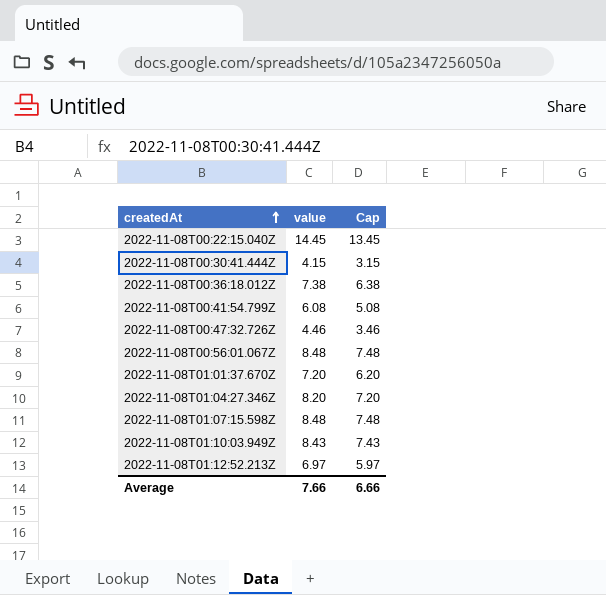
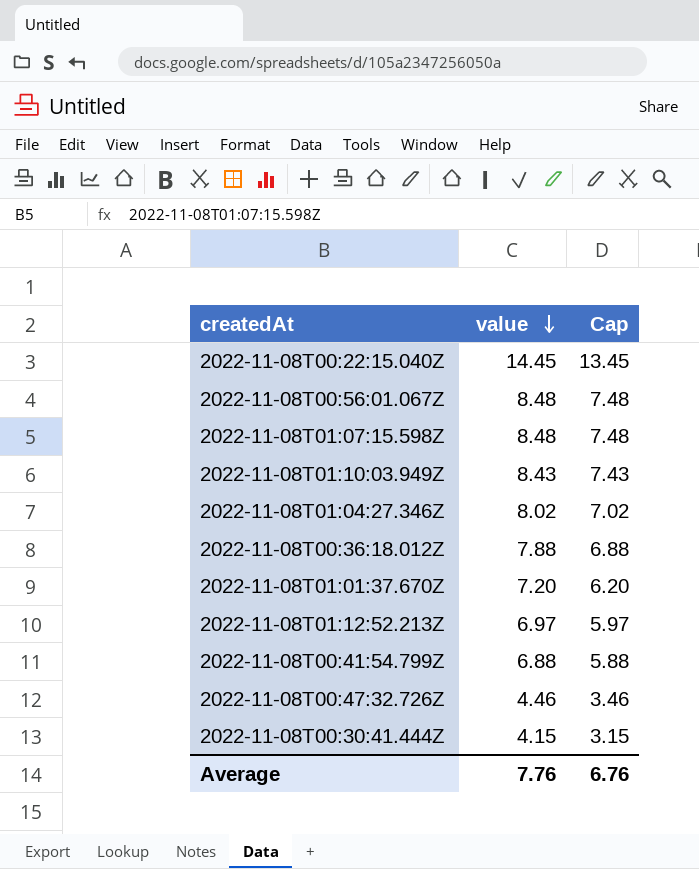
row order: createdAt ascending -> value descending
2022-11-08T01:04:27.346Z | value: 8.20 -> 8.02
2022-11-08T01:04:27.346Z | Cap: 7.20 -> 7.02
2022-11-08T00:36:18.012Z | value: 7.38 -> 7.88
2022-11-08T00:36:18.012Z | Cap: 6.38 -> 6.88
2022-11-08T00:41:54.799Z | value: 6.08 -> 6.88
2022-11-08T00:41:54.799Z | Cap: 5.08 -> 5.88
Average | value: 7.66 -> 7.76
Average | Cap: 6.66 -> 6.76

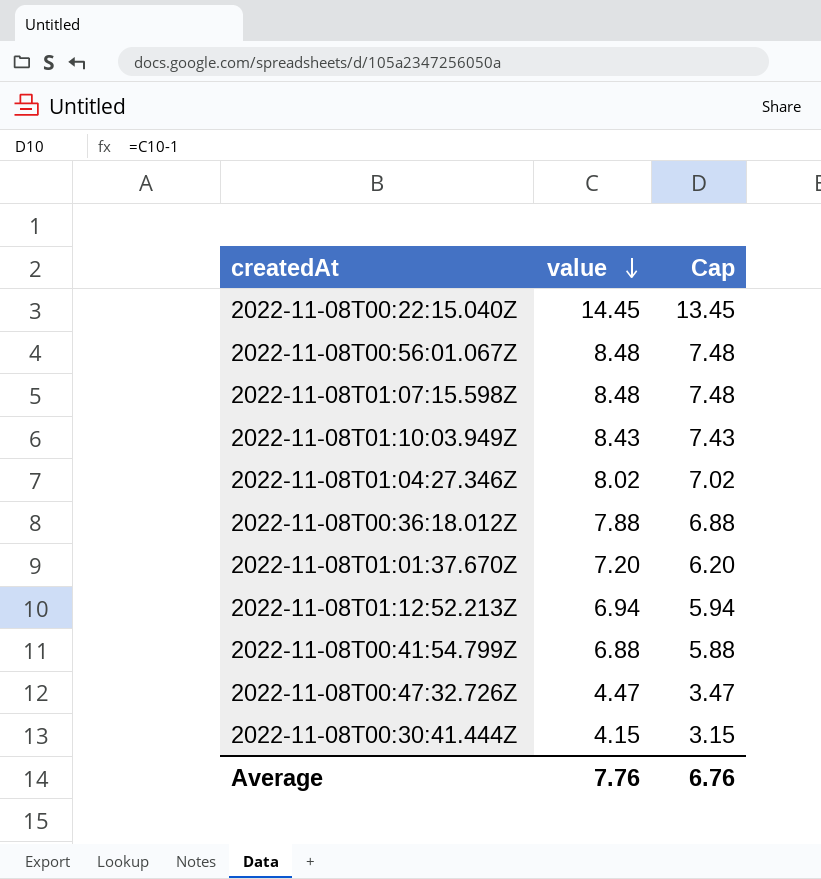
2022-11-08T01:12:52.213Z | value: 6.97 -> 6.94
2022-11-08T01:12:52.213Z | Cap: 5.97 -> 5.94
2022-11-08T00:47:32.726Z | value: 4.46 -> 4.47
2022-11-08T00:47:32.726Z | Cap: 3.46 -> 3.47

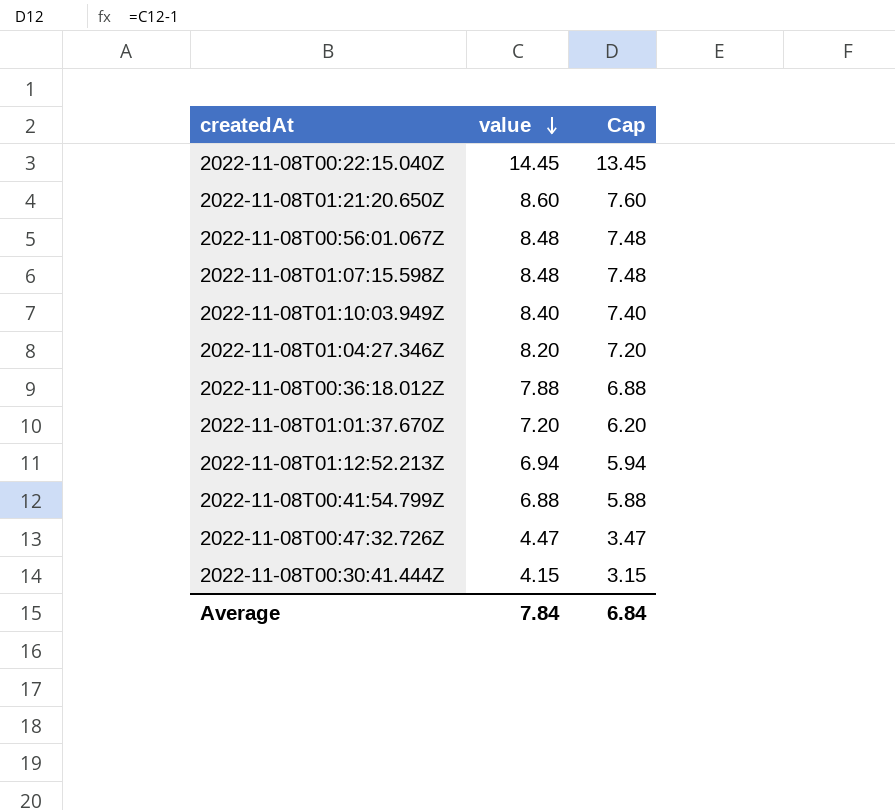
row 2022-11-08T01:21:20.650Z: none -> 8.60 | 7.60
2022-11-08T01:10:03.949Z | value: 8.43 -> 8.40
2022-11-08T01:10:03.949Z | Cap: 7.43 -> 7.40
2022-11-08T01:04:27.346Z | value: 8.02 -> 8.20
2022-11-08T01:04:27.346Z | Cap: 7.02 -> 7.20
Average | value: 7.76 -> 7.84
Average | Cap: 6.76 -> 6.84

